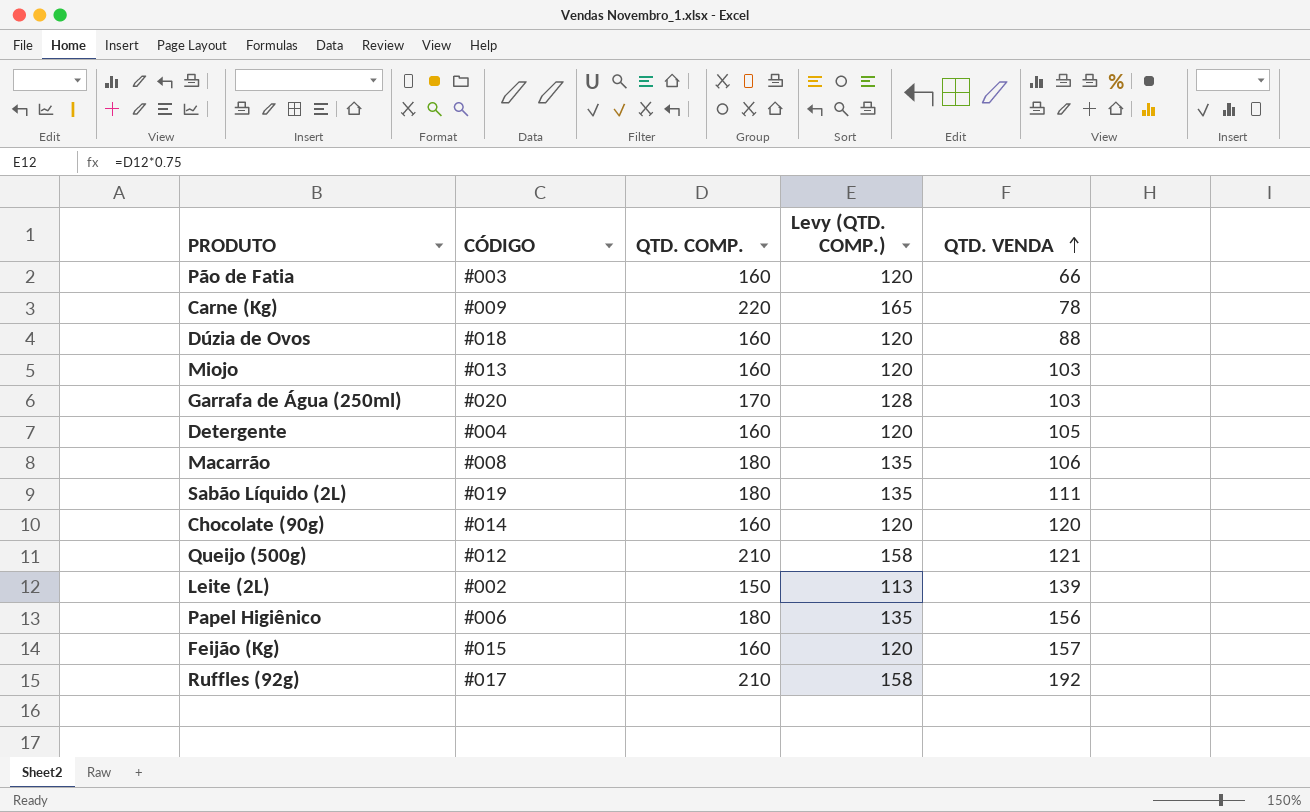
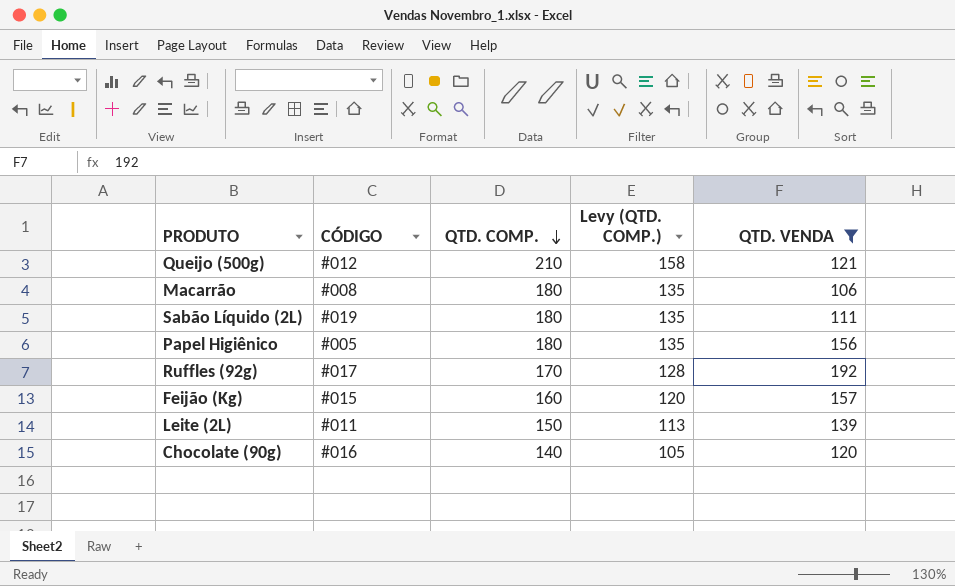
filter: none -> QTD. VENDA >= 106
row order: QTD. VENDA ascending -> QTD. COMP. descending
Papel Higiênico | CÓDIGO: #006 -> #005
Ruffles (92g) | QTD. COMP.: 210 -> 170
Ruffles (92g) | Levy (QTD. COMP.): 158 -> 128
Leite (2L) | CÓDIGO: #002 -> #011
Chocolate (90g) | CÓDIGO: #014 -> #016
Chocolate (90g) | QTD. COMP.: 160 -> 140
Chocolate (90g) | Levy (QTD. COMP.): 120 -> 105

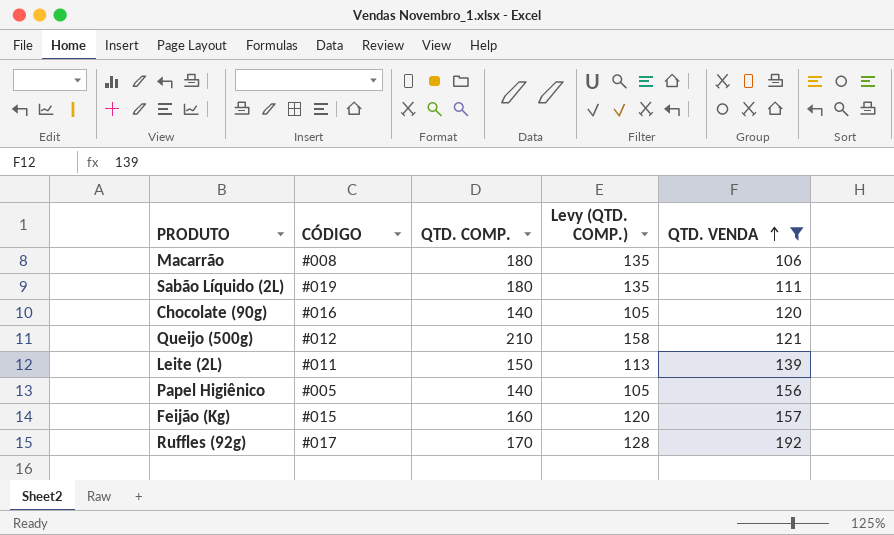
row order: QTD. COMP. descending -> QTD. VENDA ascending
Papel Higiênico | QTD. COMP.: 180 -> 140
Papel Higiênico | Levy (QTD. COMP.): 135 -> 105

